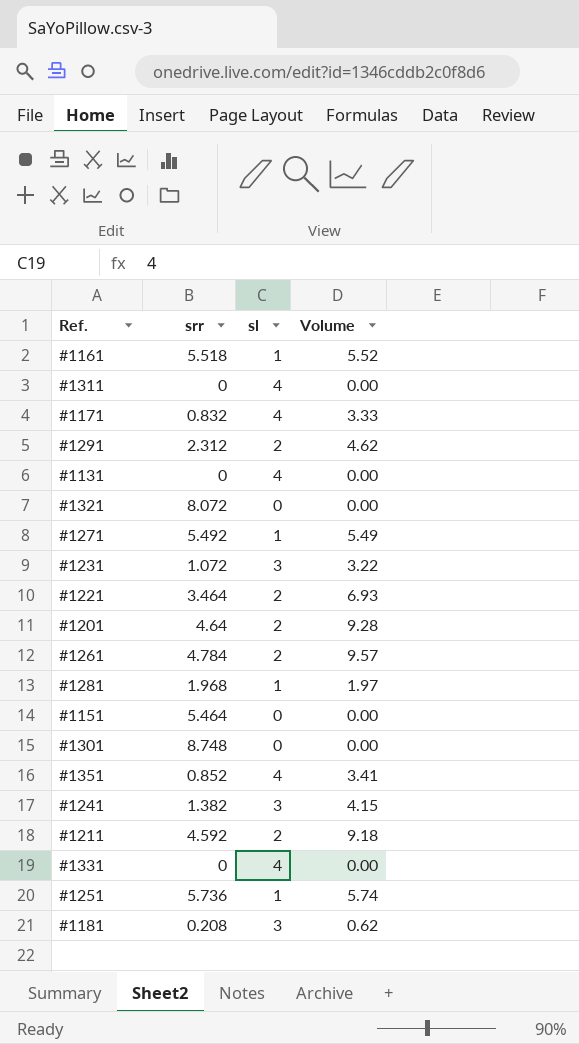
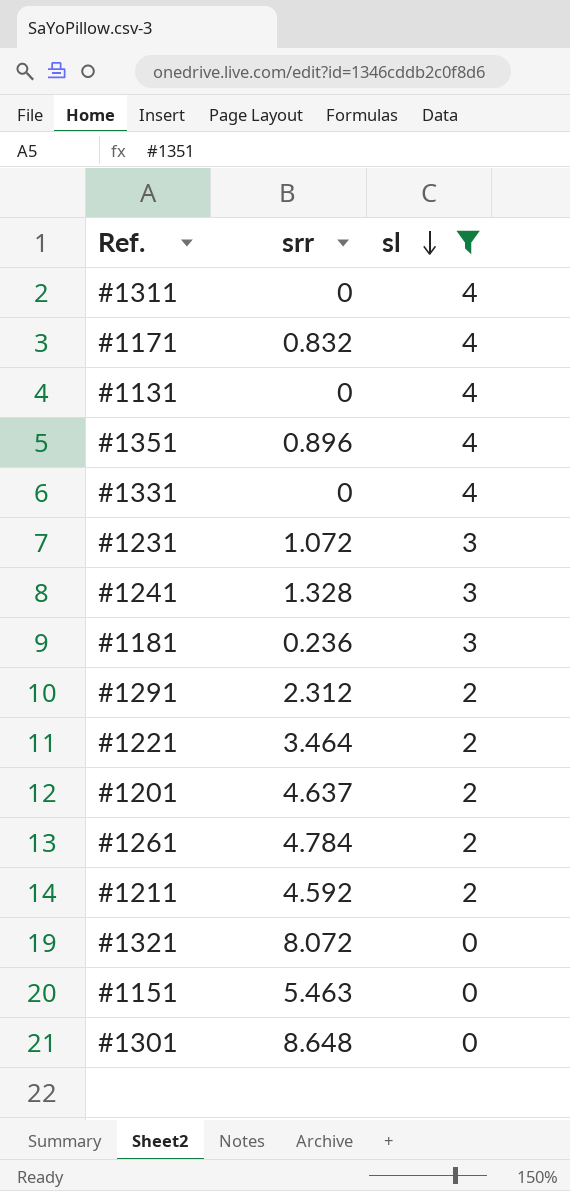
filter: none -> sl != 1
row order: none -> sl descending
column Volume | formula: [srr] * [sl] -> none
#1351 | srr: 0.852 -> 0.896
#1241 | srr: 1.382 -> 1.328
#1181 | srr: 0.208 -> 0.236
#1201 | srr: 4.64 -> 4.637
#1151 | srr: 5.464 -> 5.463
#1301 | srr: 8.748 -> 8.648

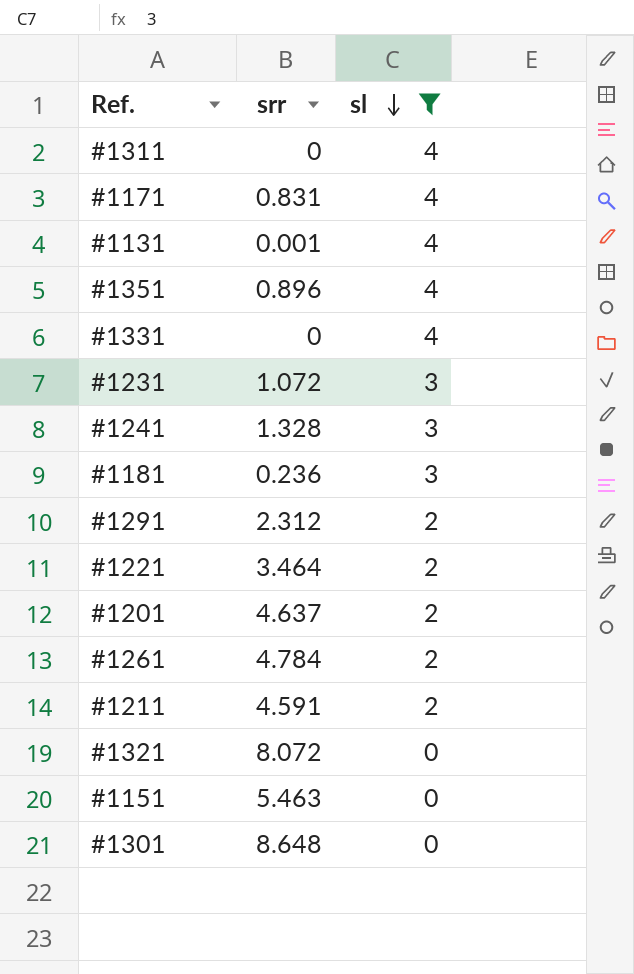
#1171 | srr: 0.832 -> 0.831
#1131 | srr: 0 -> 0.001
#1211 | srr: 4.592 -> 4.591

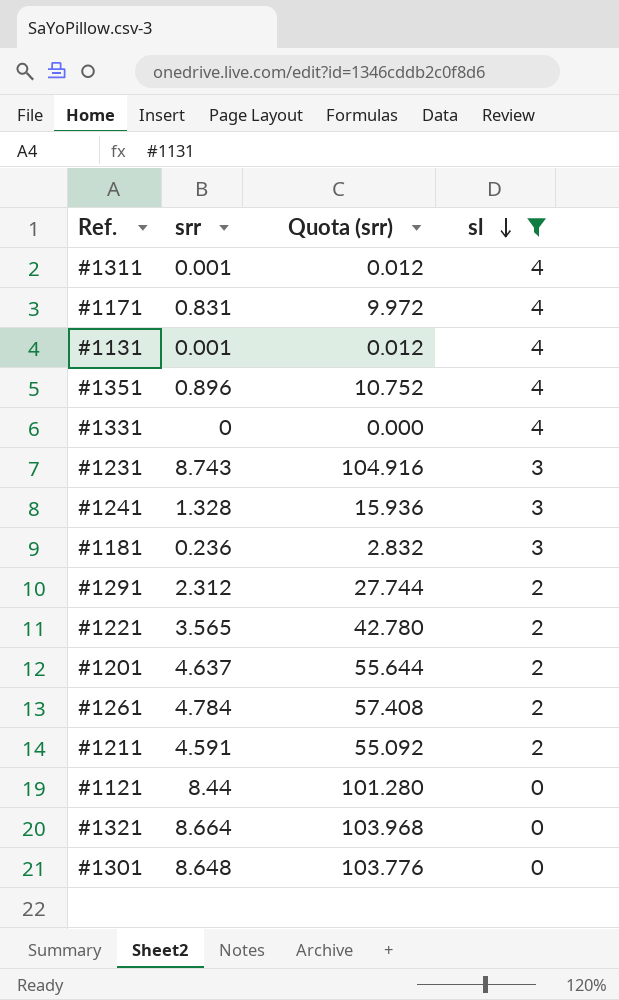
column Quota (srr) | formula: none -> [srr] * 12
row #1151: 5.463 | 0 -> none
#1311 | srr: 0 -> 0.001
#1231 | srr: 1.072 -> 8.743
#1221 | srr: 3.464 -> 3.565
row #1121: none -> 8.44 | 101.280 | 0
#1321 | srr: 8.072 -> 8.664

